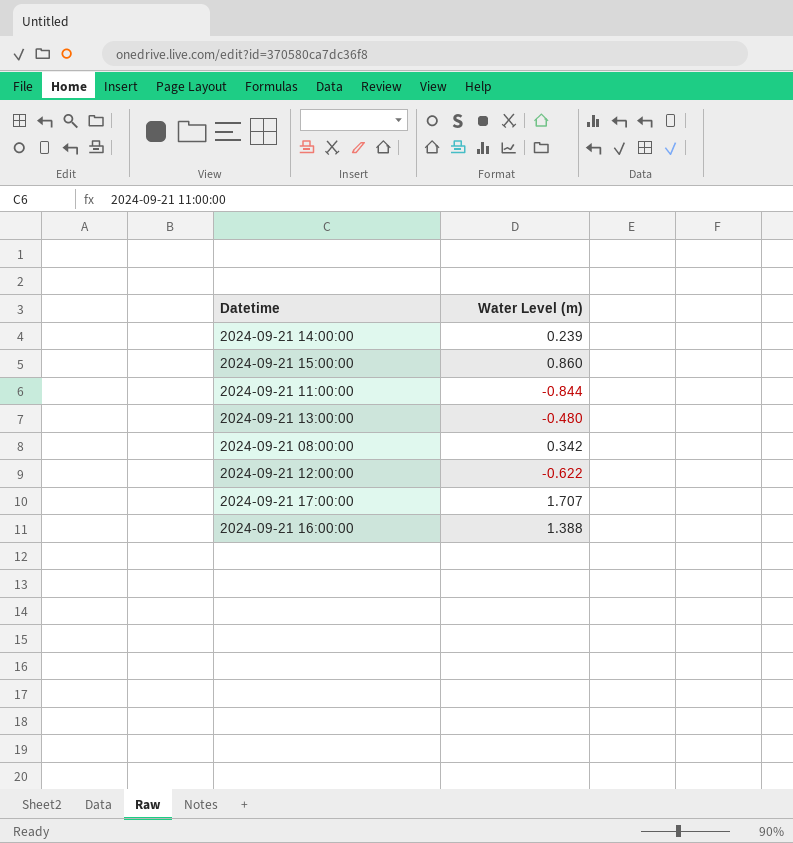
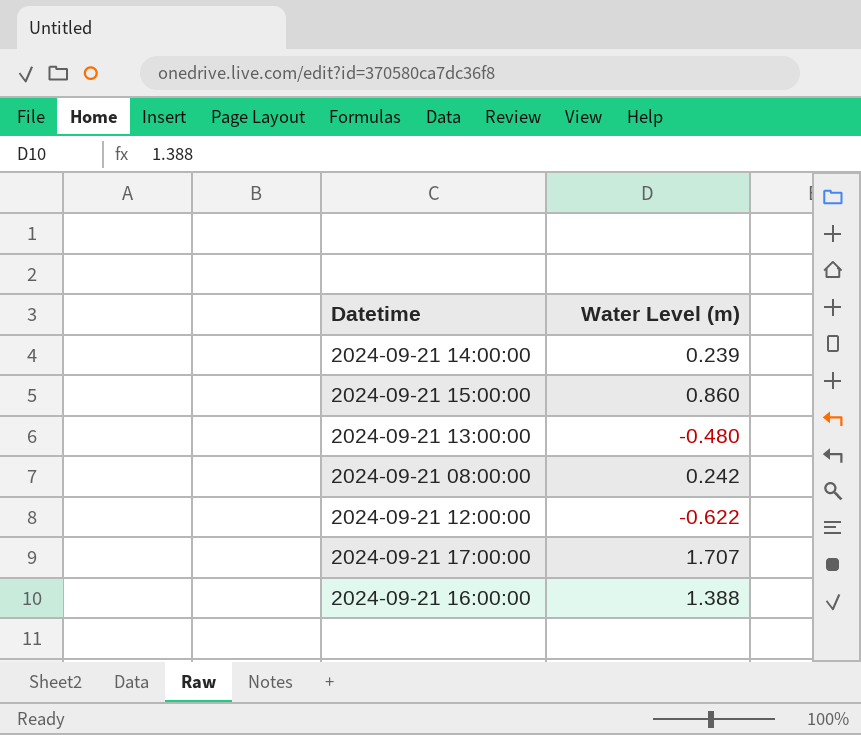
row 2024-09-21 11:00:00: -0.844 -> none
2024-09-21 08:00:00 | Water Level (m): 0.342 -> 0.242

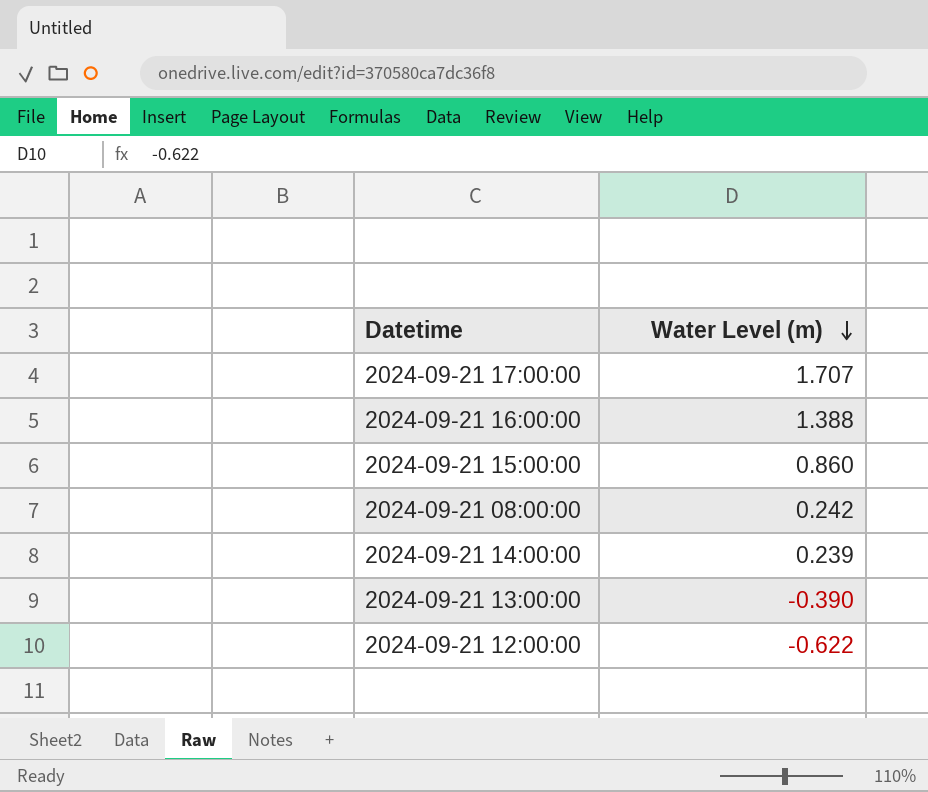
row order: none -> Water Level (m) descending
2024-09-21 13:00:00 | Water Level (m): -0.480 -> -0.390

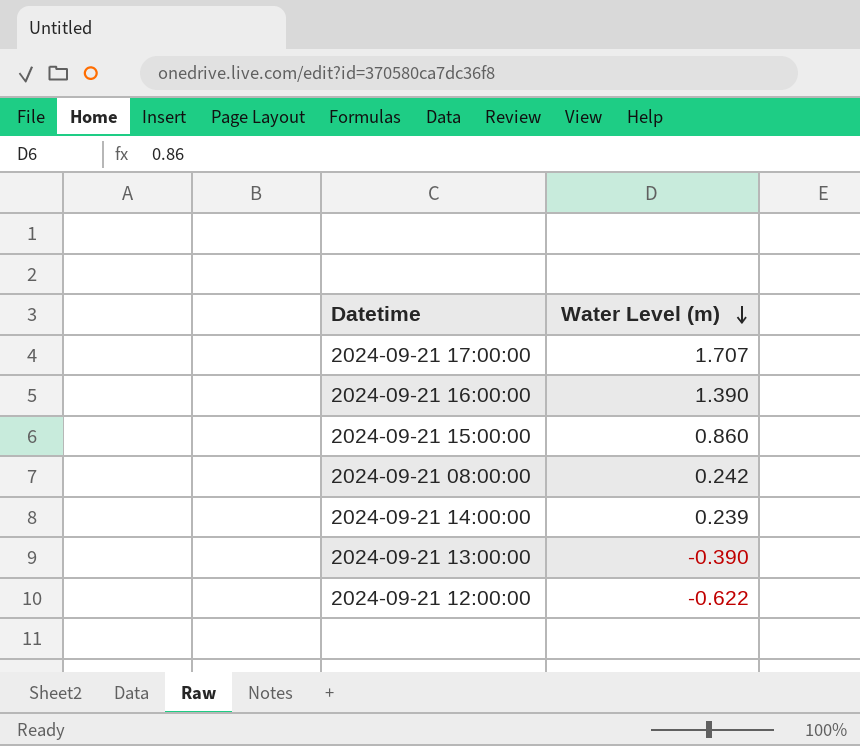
2024-09-21 16:00:00 | Water Level (m): 1.388 -> 1.390

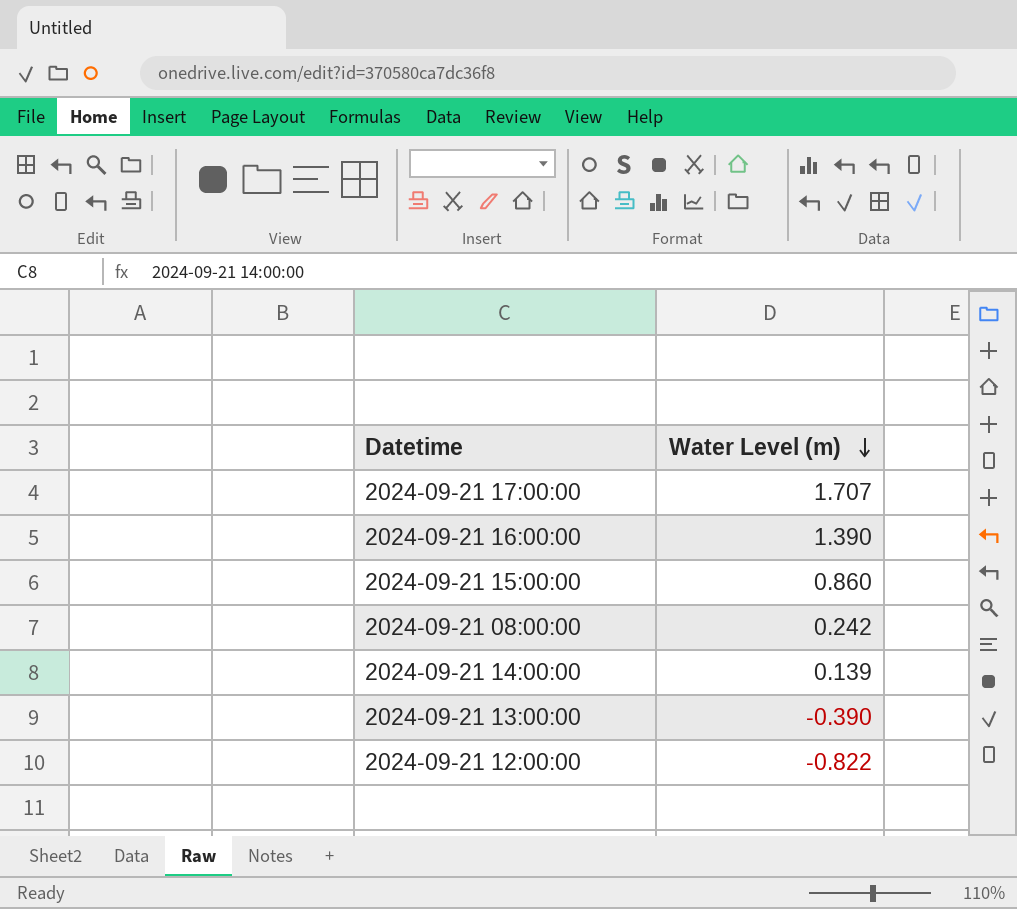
2024-09-21 14:00:00 | Water Level (m): 0.239 -> 0.139
2024-09-21 12:00:00 | Water Level (m): -0.622 -> -0.822

